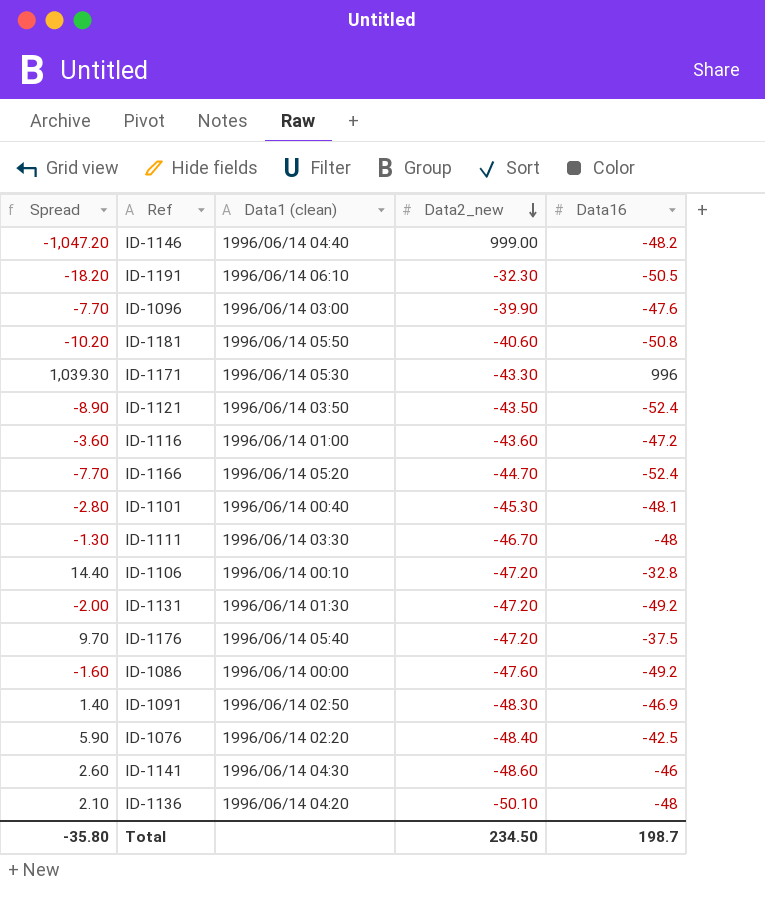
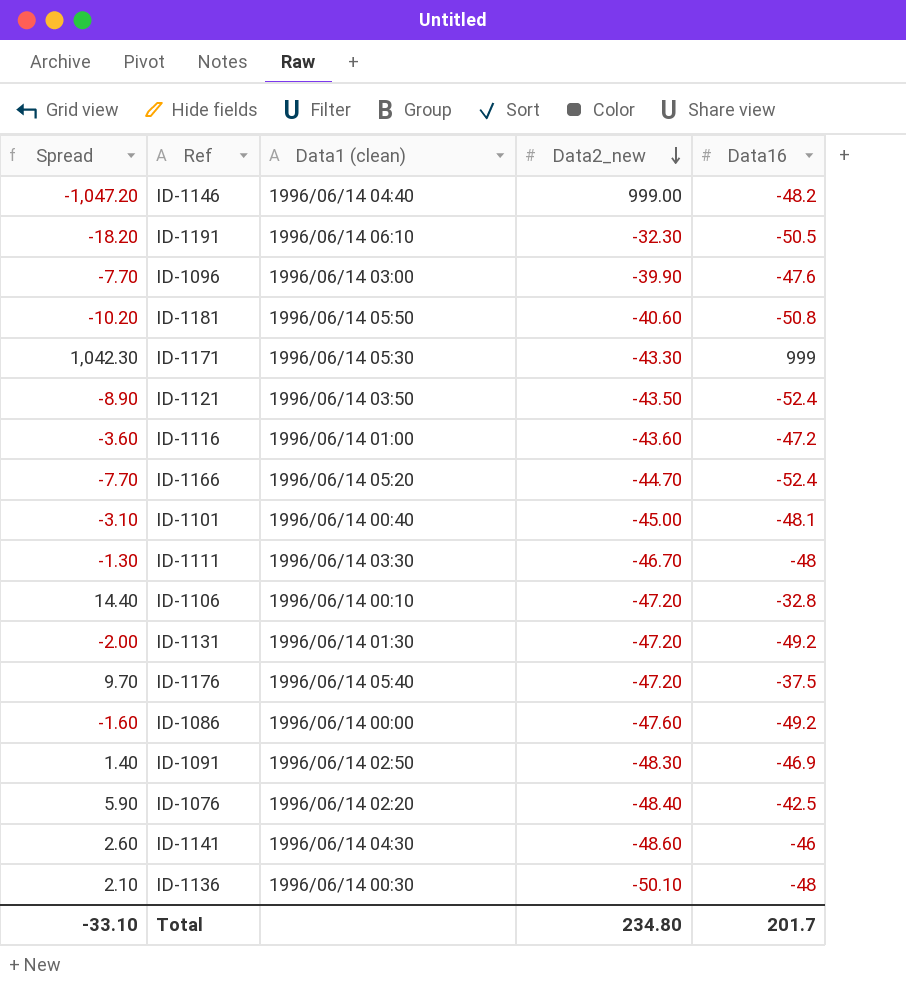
ID-1171 | Spread: 1,039.30 -> 1,042.30
ID-1171 | Data16: 996 -> 999
ID-1101 | Spread: -2.80 -> -3.10
ID-1101 | Data2_new: -45.30 -> -45.00
ID-1136 | Data1 (clean): 1996/06/14 04:20 -> 1996/06/14 00:30
Total | Spread: -35.80 -> -33.10
Total | Data2_new: 234.50 -> 234.80
Total | Data16: 198.7 -> 201.7

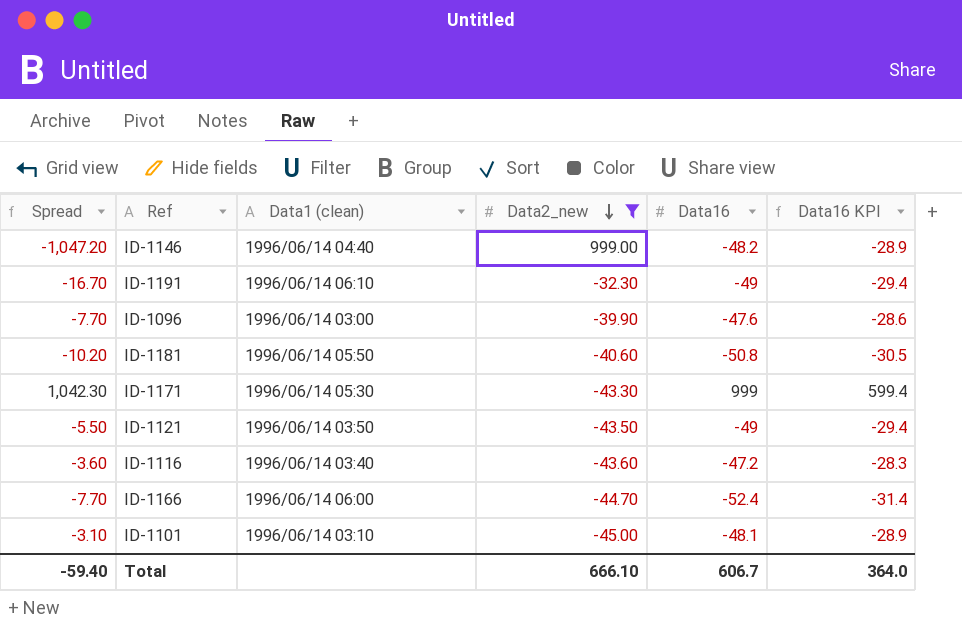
filter: none -> Data2_new >= -45.00
column Data16 KPI | formula: none -> [Data16] * 0.6
ID-1191 | Spread: -18.20 -> -16.70
ID-1191 | Data16: -50.5 -> -49
ID-1121 | Spread: -8.90 -> -5.50
ID-1121 | Data16: -52.4 -> -49
ID-1116 | Data1 (clean): 1996/06/14 01:00 -> 1996/06/14 03:40
ID-1166 | Data1 (clean): 1996/06/14 05:20 -> 1996/06/14 06:00
ID-1101 | Data1 (clean): 1996/06/14 00:40 -> 1996/06/14 03:10
Total | Spread: -33.10 -> -59.40
Total | Data2_new: 234.80 -> 666.10
Total | Data16: 201.7 -> 606.7

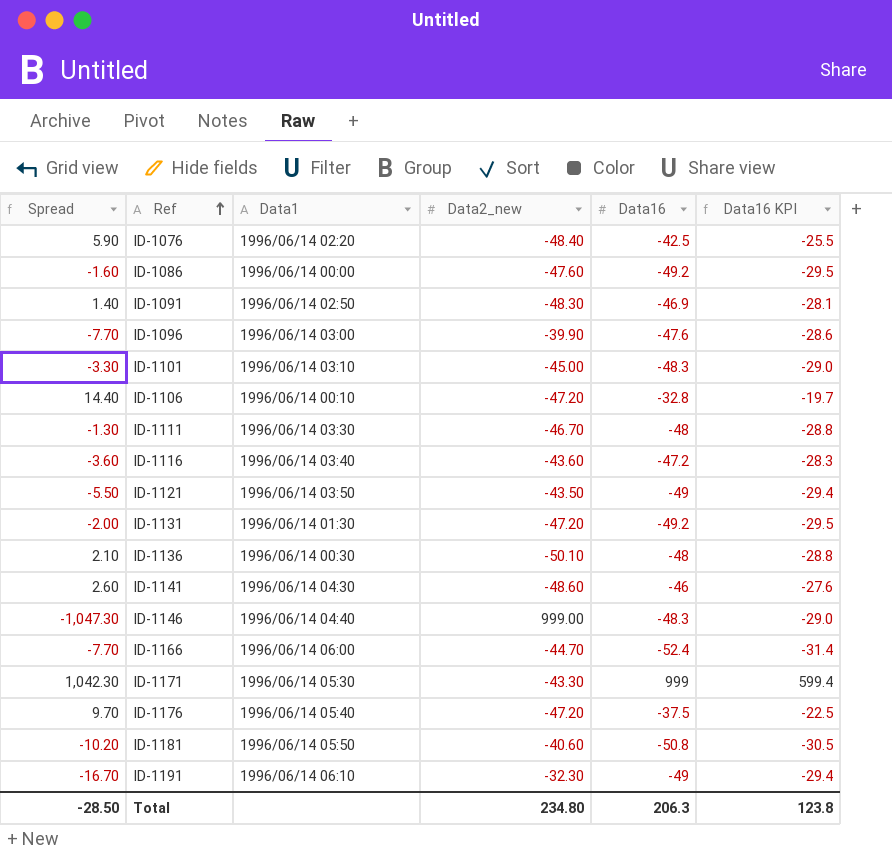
filter: Data2_new >= -45.00 -> none
row order: Data2_new descending -> Ref ascending
column name: Data1 (clean) -> Data1
ID-1101 | Spread: -3.10 -> -3.30
ID-1101 | Data16: -48.1 -> -48.3
ID-1101 | Data16 KPI: -28.9 -> -29.0
ID-1146 | Spread: -1,047.20 -> -1,047.30
ID-1146 | Data16: -48.2 -> -48.3
ID-1146 | Data16 KPI: -28.9 -> -29.0
Total | Spread: -59.40 -> -28.50
Total | Data2_new: 666.10 -> 234.80
Total | Data16: 606.7 -> 206.3
Total | Data16 KPI: 364.0 -> 123.8

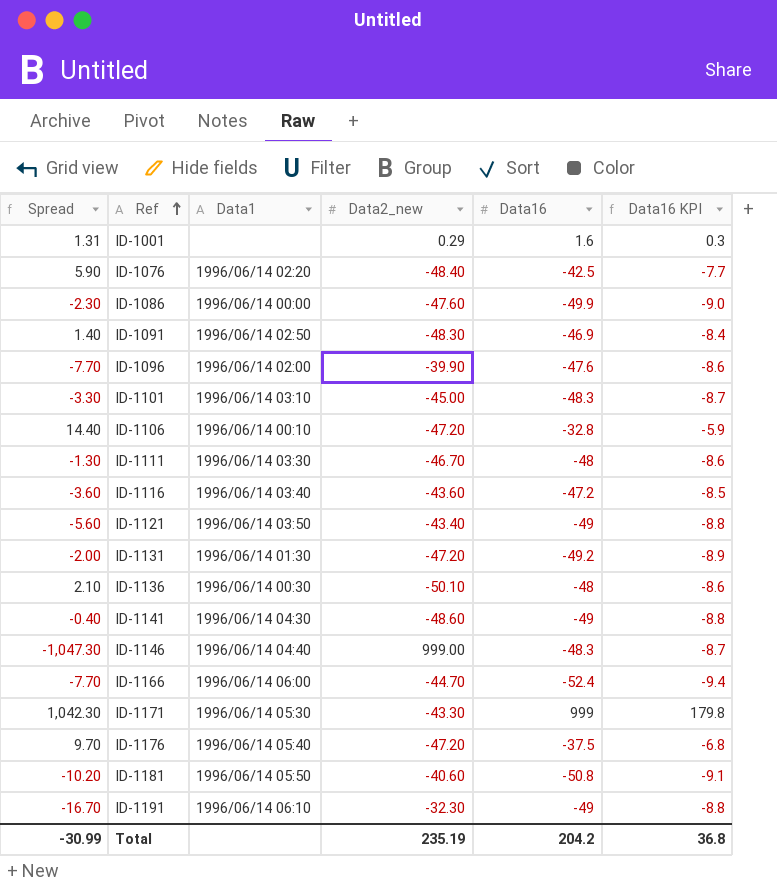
column Data16 KPI | formula: [Data16] * 0.6 -> [Data16] * 0.18
row ID-1001: none -> 1.31 | none | 0.29 | 1.6 | 0.3
ID-1086 | Spread: -1.60 -> -2.30
ID-1086 | Data16: -49.2 -> -49.9
ID-1096 | Data1: 1996/06/14 03:00 -> 1996/06/14 02:00
ID-1121 | Spread: -5.50 -> -5.60
ID-1121 | Data2_new: -43.50 -> -43.40
ID-1141 | Spread: 2.60 -> -0.40
ID-1141 | Data16: -46 -> -49
Total | Spread: -28.50 -> -30.99
Total | Data2_new: 234.80 -> 235.19
Total | Data16: 206.3 -> 204.2
Total | Data16 KPI: 123.8 -> 36.8

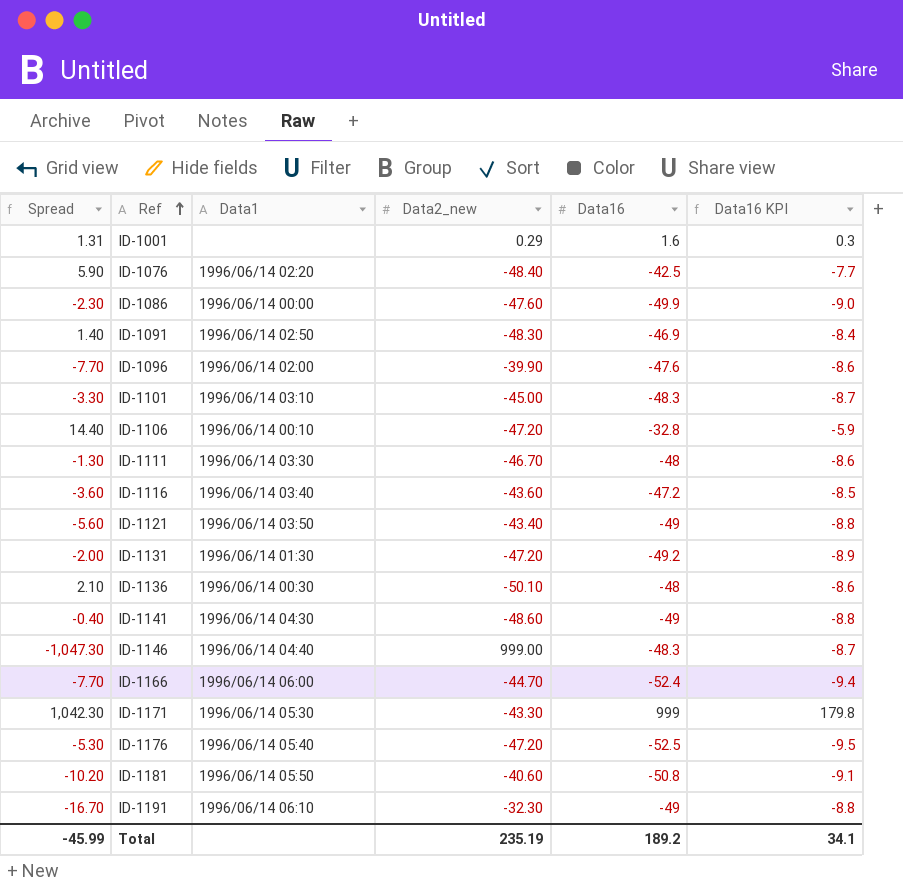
ID-1176 | Spread: 9.70 -> -5.30
ID-1176 | Data16: -37.5 -> -52.5
ID-1176 | Data16 KPI: -6.8 -> -9.5
Total | Spread: -30.99 -> -45.99
Total | Data16: 204.2 -> 189.2
Total | Data16 KPI: 36.8 -> 34.1

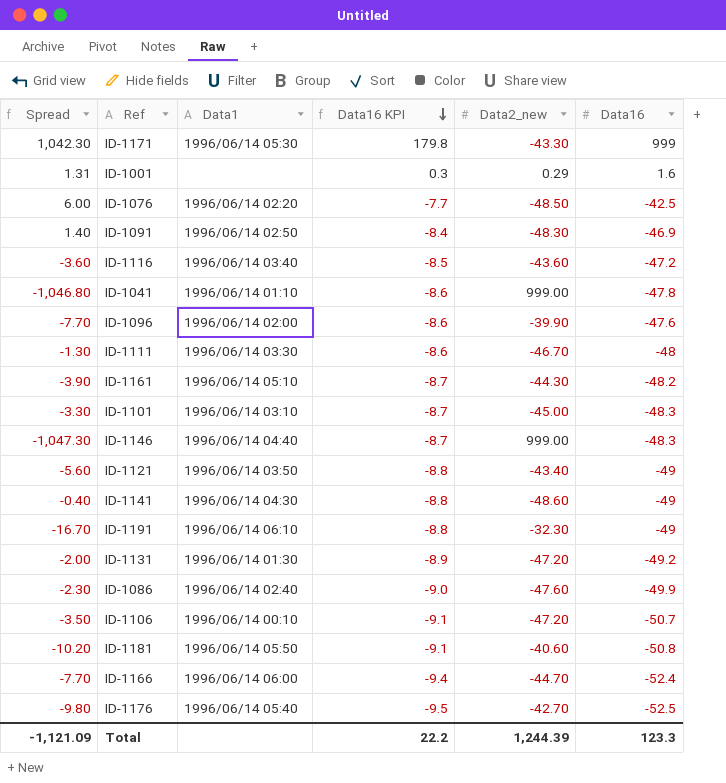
row order: Ref ascending -> Data16 KPI descending
column Data16 KPI | position: 6 -> 4
row ID-1136: 2.10 | 1996/06/14 00:30 | -50.10 | -48 | -8.6 -> none
ID-1076 | Spread: 5.90 -> 6.00
ID-1076 | Data2_new: -48.40 -> -48.50
row ID-1041: none -> -1,046.80 | 1996/06/14 01:10 | -8.6 | 999.00 | -47.8
row ID-1161: none -> -3.90 | 1996/06/14 05:10 | -8.7 | -44.30 | -48.2
ID-1086 | Data1: 1996/06/14 00:00 -> 1996/06/14 02:40
ID-1106 | Spread: 14.40 -> -3.50
ID-1106 | Data16 KPI: -5.9 -> -9.1
ID-1106 | Data16: -32.8 -> -50.7
ID-1176 | Spread: -5.30 -> -9.80
ID-1176 | Data2_new: -47.20 -> -42.70
Total | Spread: -45.99 -> -1,121.09
Total | Data16 KPI: 34.1 -> 22.2
Total | Data2_new: 235.19 -> 1,244.39
Total | Data16: 189.2 -> 123.3

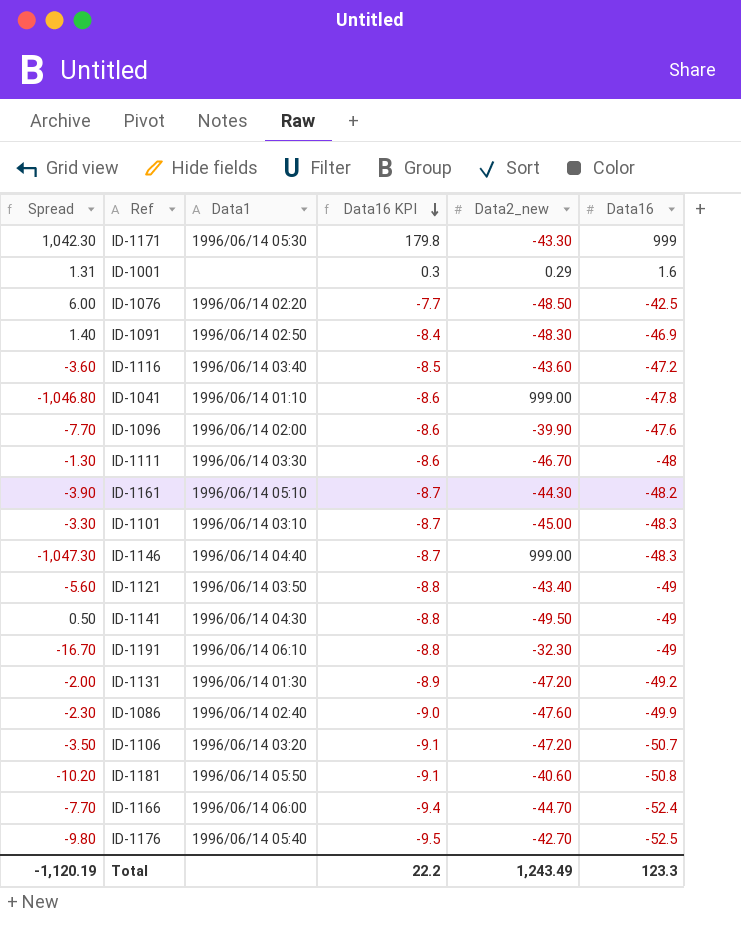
ID-1141 | Spread: -0.40 -> 0.50
ID-1141 | Data2_new: -48.60 -> -49.50
ID-1106 | Data1: 1996/06/14 00:10 -> 1996/06/14 03:20
Total | Spread: -1,121.09 -> -1,120.19
Total | Data2_new: 1,244.39 -> 1,243.49

